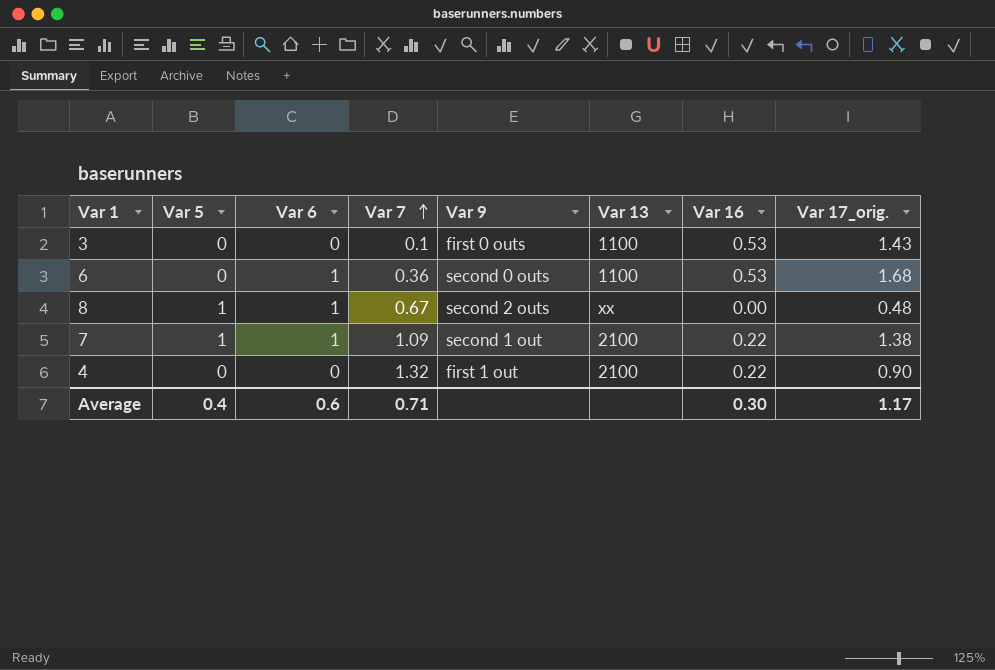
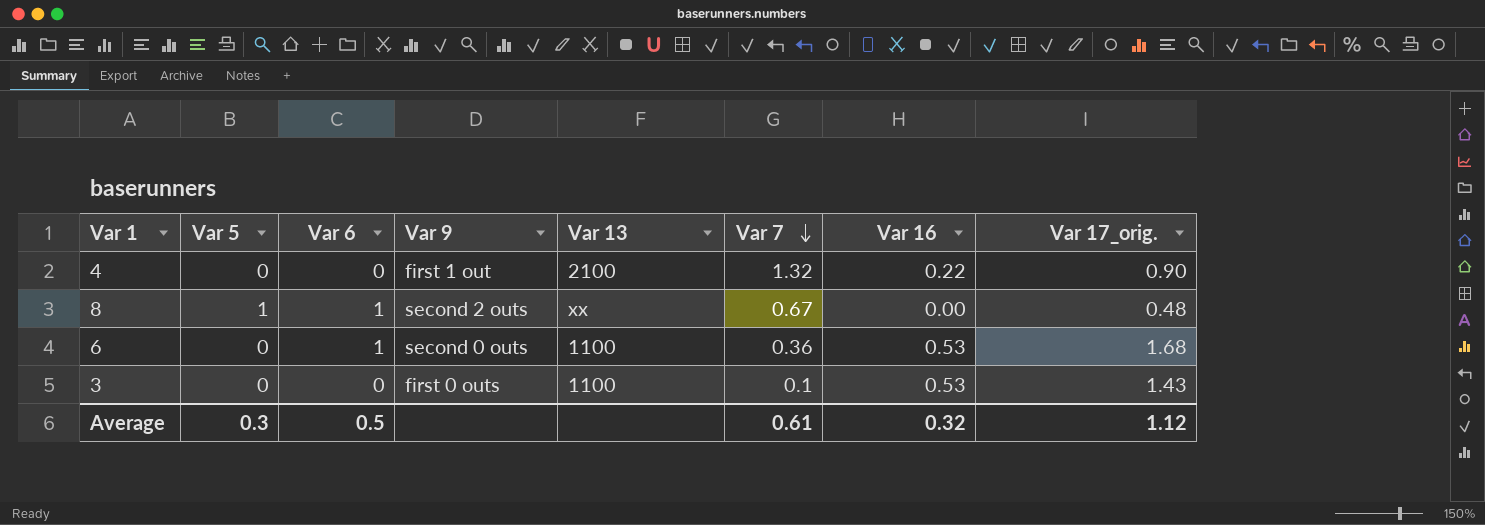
row order: Var 7 ascending -> Var 7 descending
column Var 7 | position: 4 -> 6
row 7: 1 | 1 | 1.09 | second 1 out | 2100 | 0.22 | 1.38 -> none
Average | Var 5: 0.4 -> 0.3
Average | Var 6: 0.6 -> 0.5
Average | Var 7: 0.71 -> 0.61
Average | Var 16: 0.30 -> 0.32
Average | Var 17_orig.: 1.17 -> 1.12

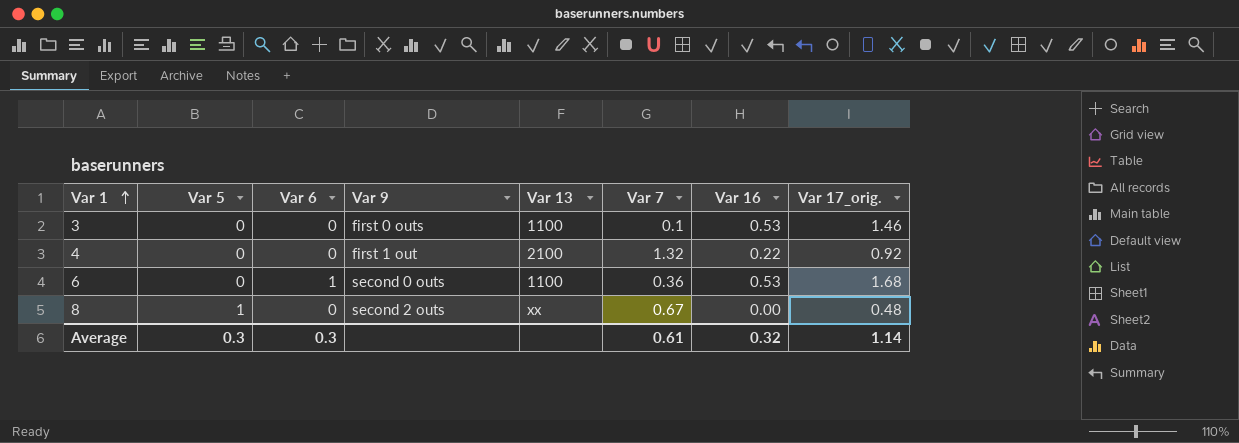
row order: Var 7 descending -> Var 1 ascending
3 | Var 17_orig.: 1.43 -> 1.46
4 | Var 17_orig.: 0.90 -> 0.92
8 | Var 6: 1 -> 0
Average | Var 6: 0.5 -> 0.3
Average | Var 17_orig.: 1.12 -> 1.14

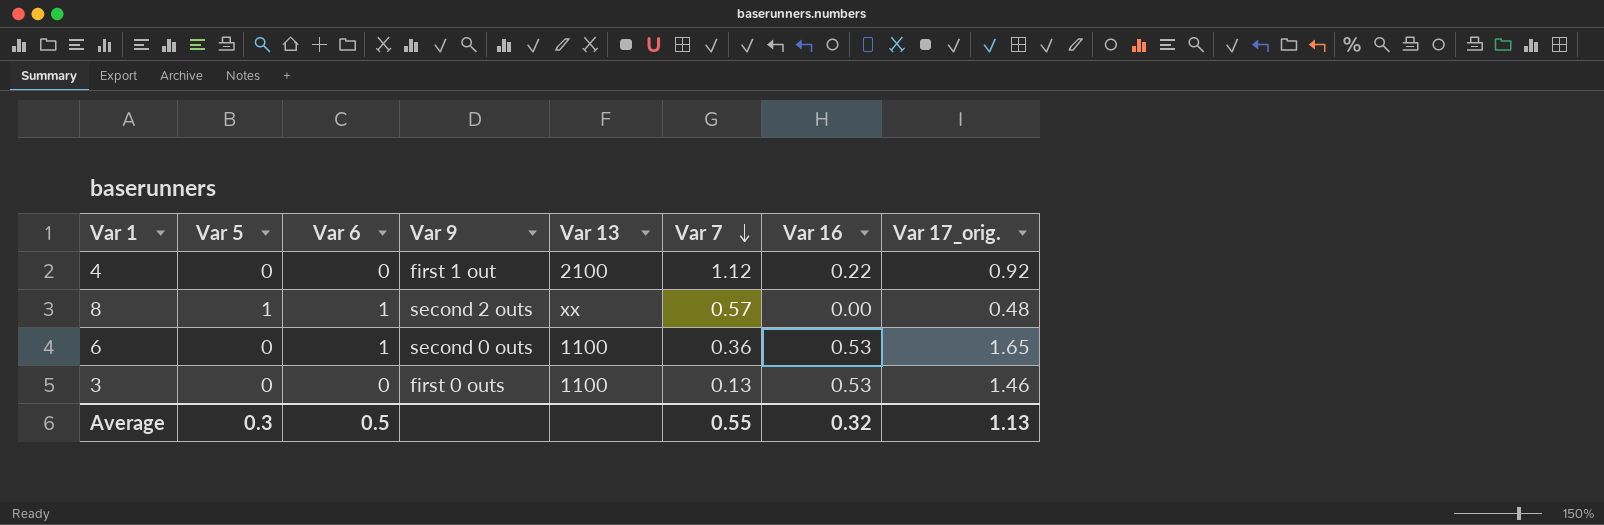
row order: Var 1 ascending -> Var 7 descending
4 | Var 7: 1.32 -> 1.12
8 | Var 6: 0 -> 1
8 | Var 7: 0.67 -> 0.57
6 | Var 17_orig.: 1.68 -> 1.65
3 | Var 7: 0.1 -> 0.13
Average | Var 6: 0.3 -> 0.5
Average | Var 7: 0.61 -> 0.55
Average | Var 17_orig.: 1.14 -> 1.13

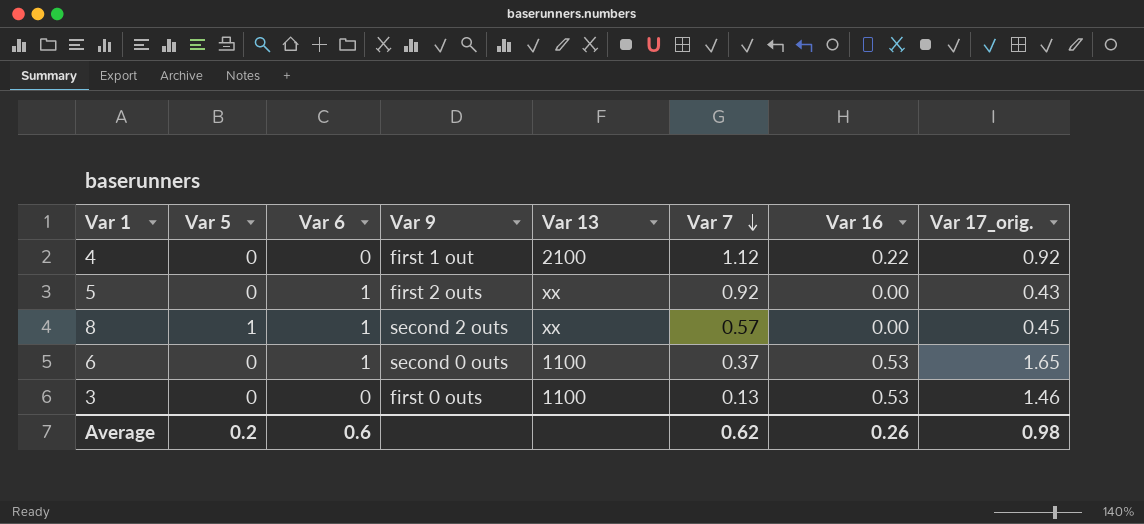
row 5: none -> 0 | 1 | first 2 outs | xx | 0.92 | 0.00 | 0.43
8 | Var 17_orig.: 0.48 -> 0.45
6 | Var 7: 0.36 -> 0.37
Average | Var 5: 0.3 -> 0.2
Average | Var 6: 0.5 -> 0.6
Average | Var 7: 0.55 -> 0.62
Average | Var 16: 0.32 -> 0.26
Average | Var 17_orig.: 1.13 -> 0.98

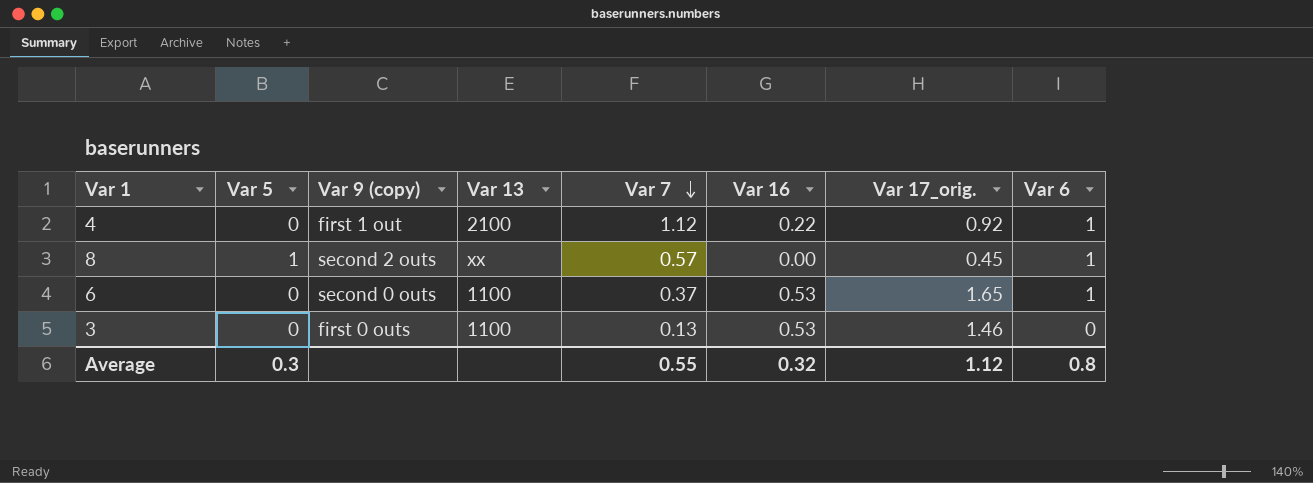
column name: Var 9 -> Var 9 (copy)
column Var 6 | position: 3 -> 8
row 5: 0 | 1 | first 2 outs | xx | 0.92 | 0.00 | 0.43 -> none
4 | Var 6: 0 -> 1
Average | Var 5: 0.2 -> 0.3
Average | Var 7: 0.62 -> 0.55
Average | Var 16: 0.26 -> 0.32
Average | Var 17_orig.: 0.98 -> 1.12
Average | Var 6: 0.6 -> 0.8

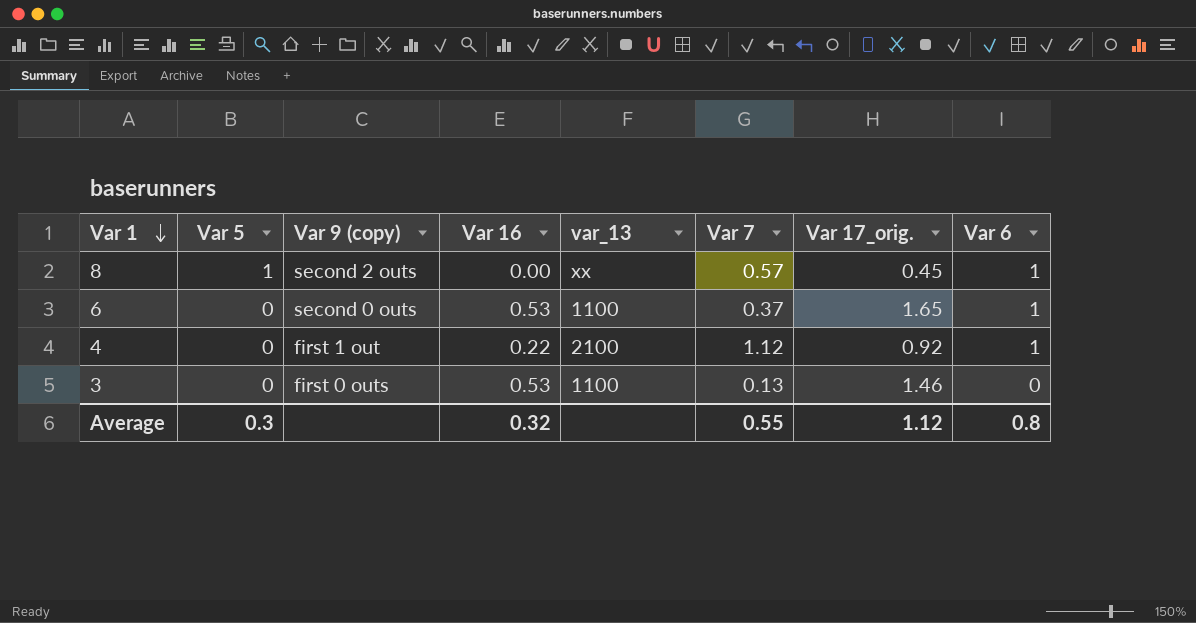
row order: Var 7 descending -> Var 1 descending
column Var 16 | position: 6 -> 4
column name: Var 13 -> var_13

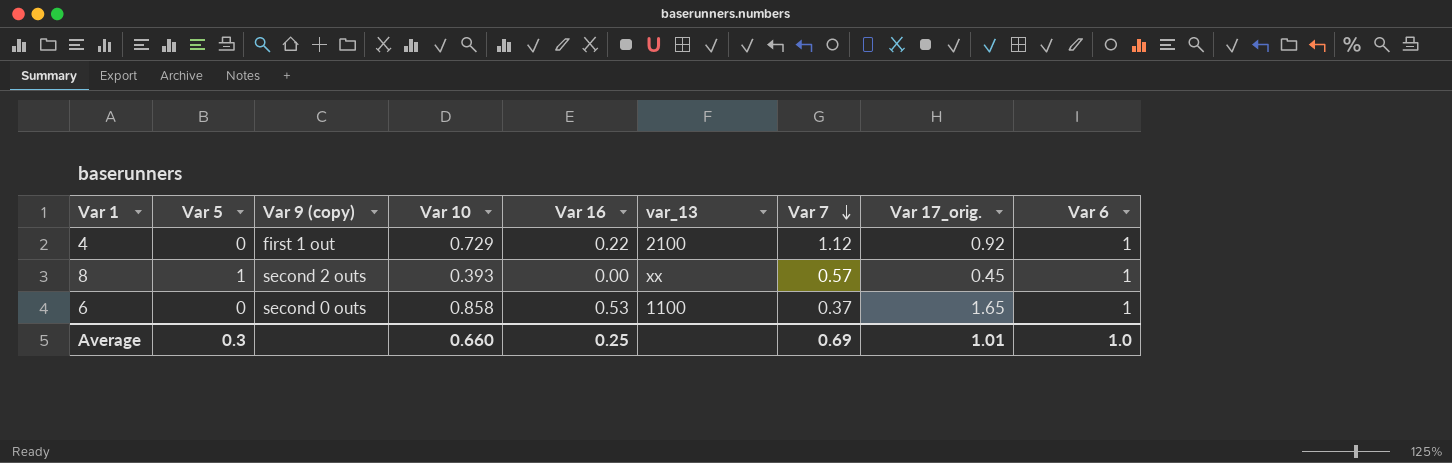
row order: Var 1 descending -> Var 7 descending
column Var 10 | position: none -> 4
row 3: 0 | first 0 outs | 0.53 | 1100 | 0.13 | 1.46 | 0 -> none
Average | Var 16: 0.32 -> 0.25
Average | Var 7: 0.55 -> 0.69
Average | Var 17_orig.: 1.12 -> 1.01
Average | Var 6: 0.8 -> 1.0

